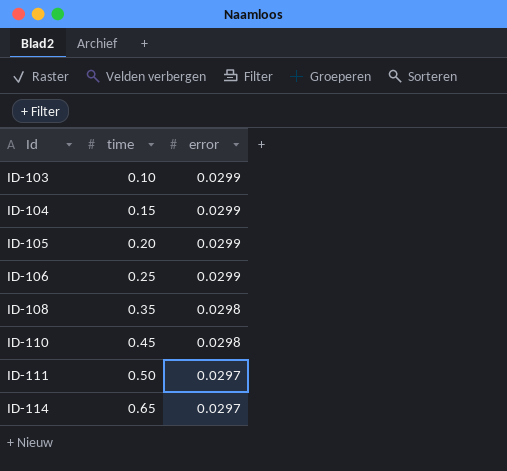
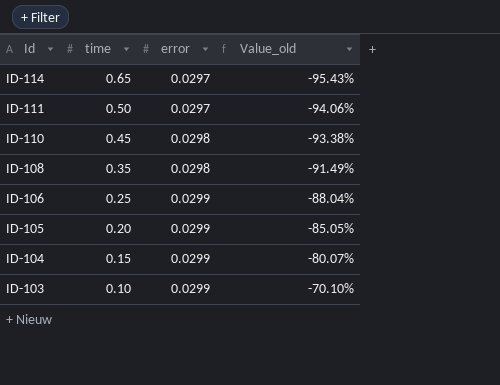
row order: Id ascending -> Id descending
column Value_old | formula: none -> ([error] - [time]) / [time]

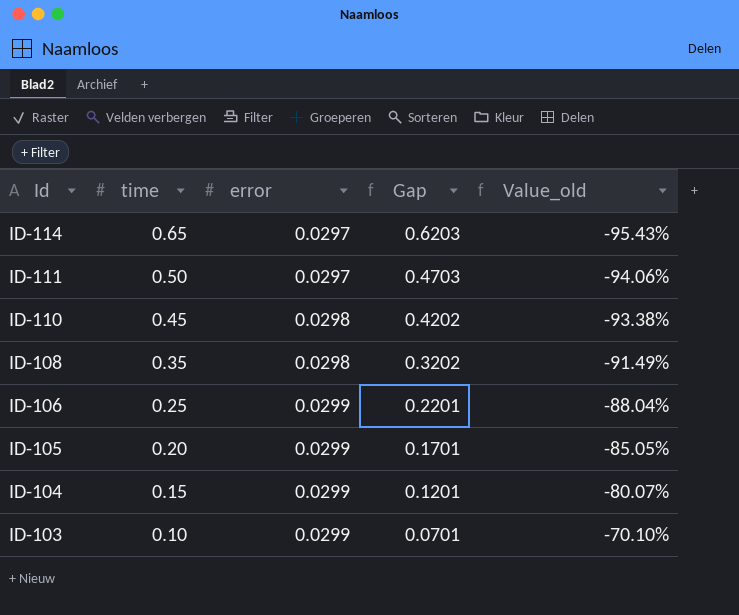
column Gap | formula: none -> [time] - [error]

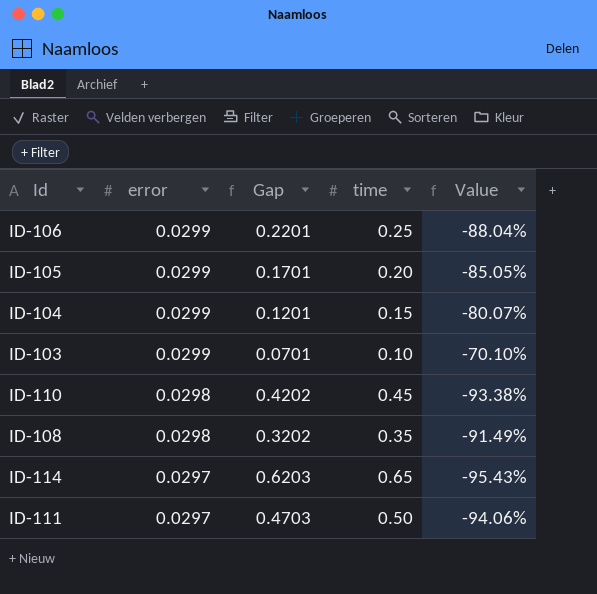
row order: Id descending -> error descending
column time | position: 2 -> 4
column name: Value_old -> Value

